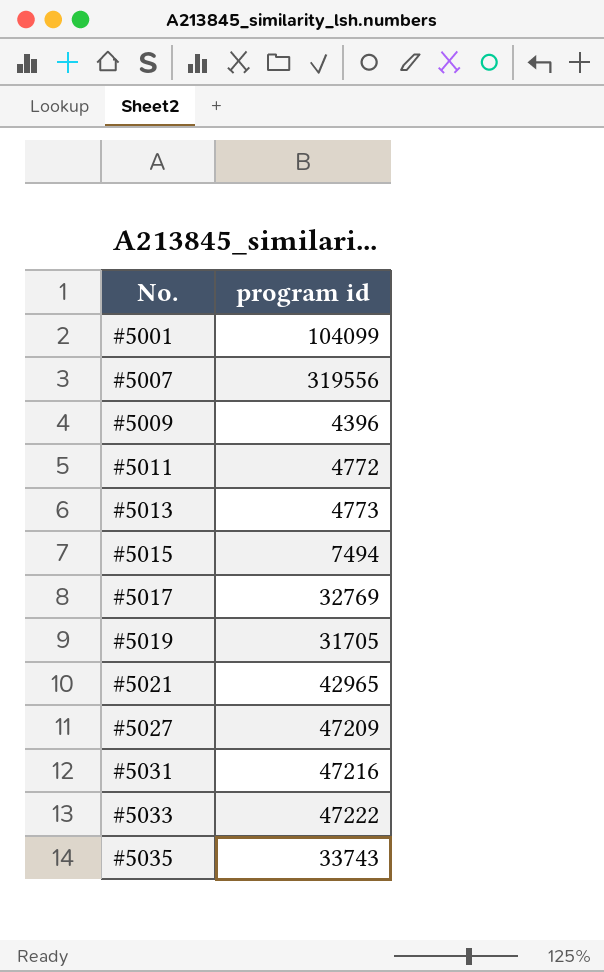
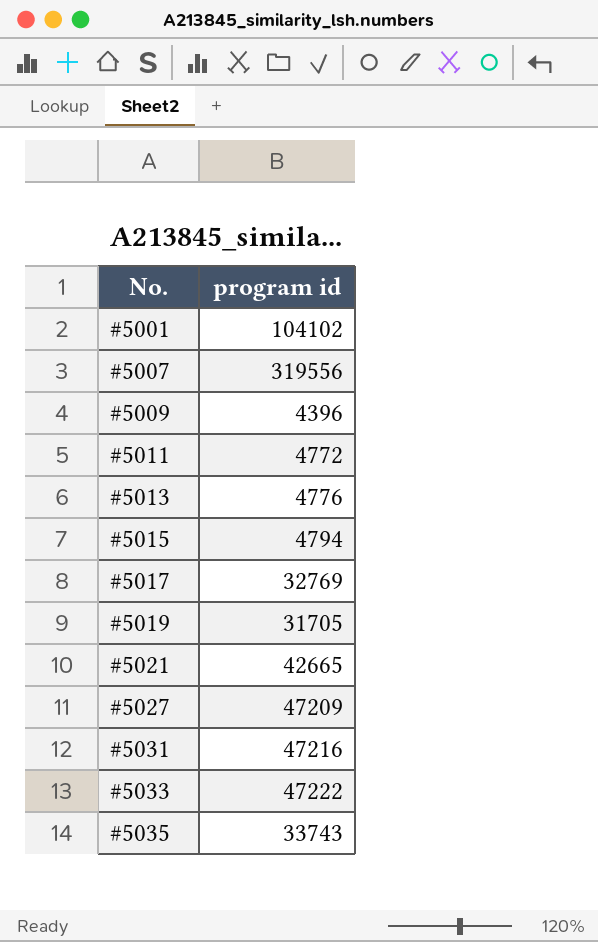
#5001 | program id: 104099 -> 104102
#5013 | program id: 4773 -> 4776
#5015 | program id: 7494 -> 4794
#5021 | program id: 42965 -> 42665

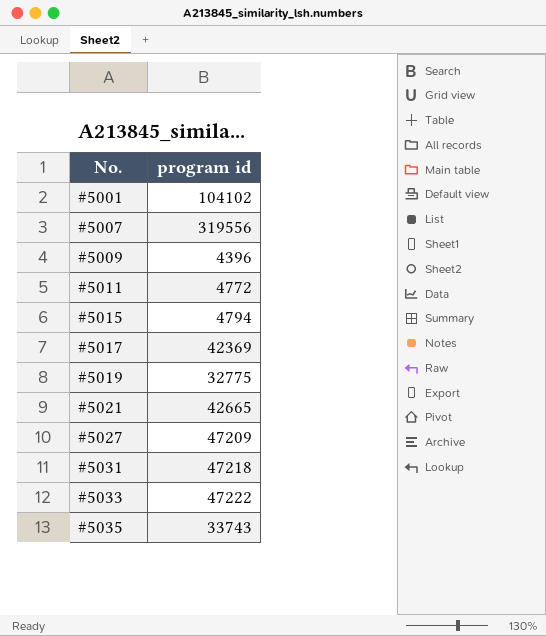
row #5013: 4776 -> none
#5017 | program id: 32769 -> 42369
#5019 | program id: 31705 -> 32775
#5031 | program id: 47216 -> 47218

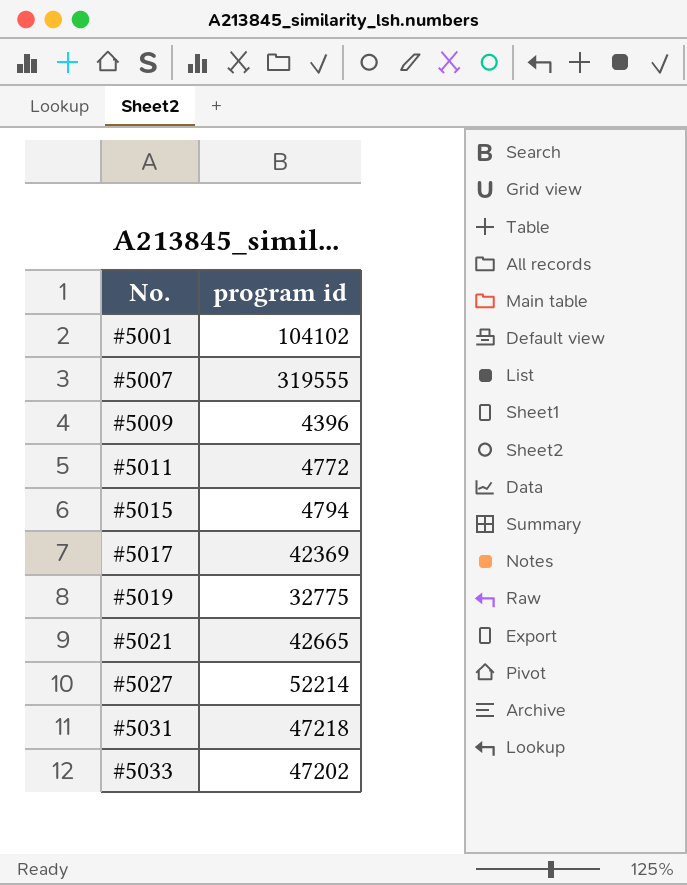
row #5035: 33743 -> none
#5007 | program id: 319556 -> 319555
#5027 | program id: 47209 -> 52214
#5033 | program id: 47222 -> 47202

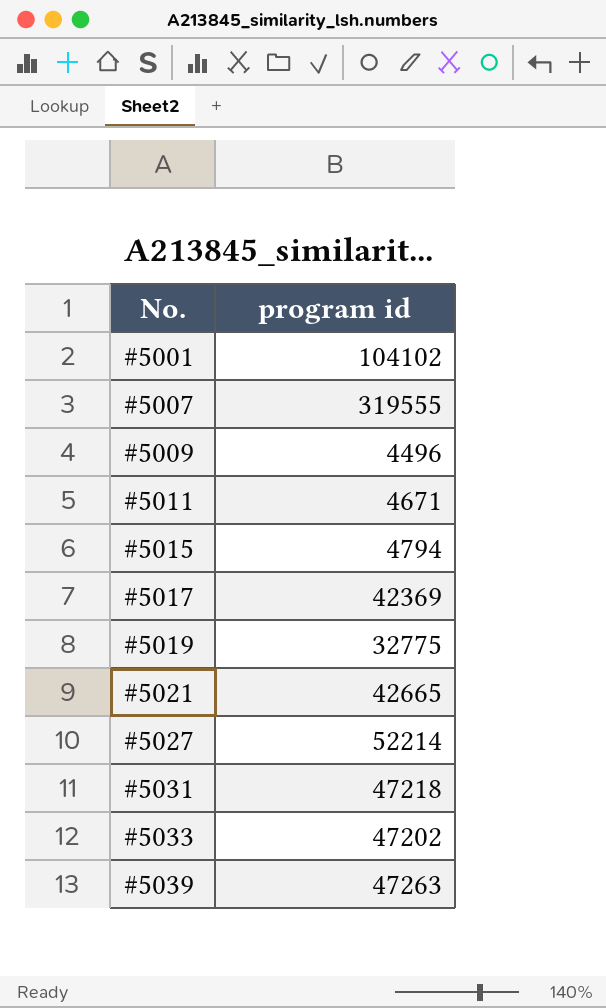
#5009 | program id: 4396 -> 4496
#5011 | program id: 4772 -> 4671
row #5039: none -> 47263

